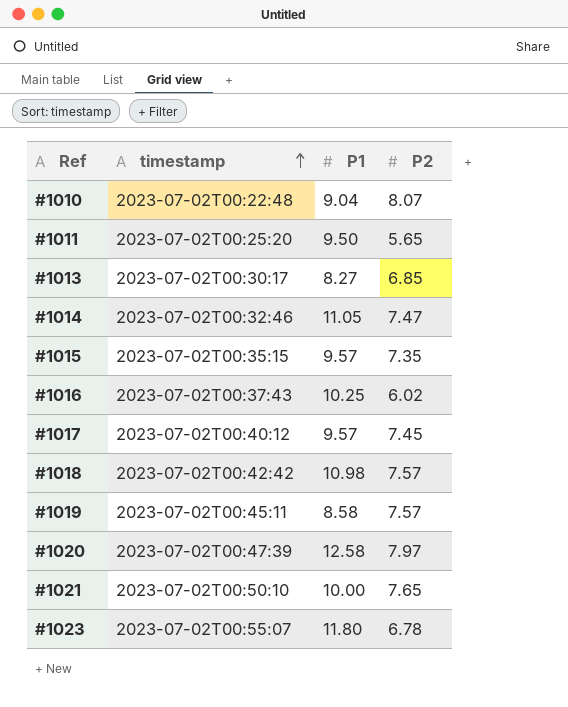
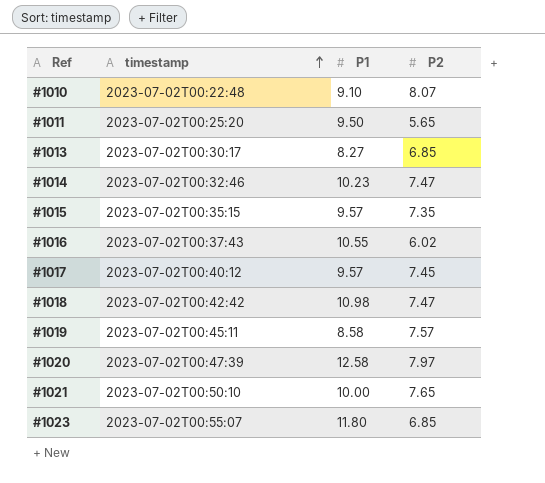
#1010 | P1: 9.04 -> 9.10
#1014 | P1: 11.05 -> 10.23
#1016 | P1: 10.25 -> 10.55
#1018 | P2: 7.57 -> 7.47
#1023 | P2: 6.78 -> 6.85

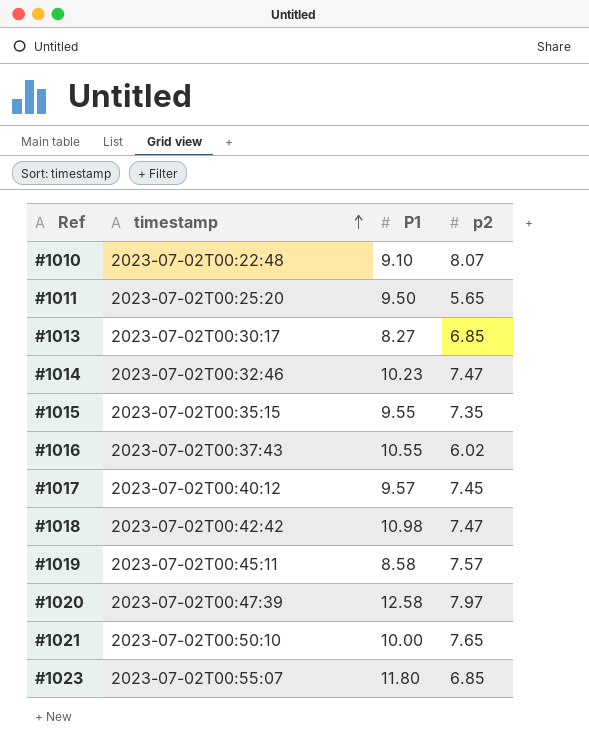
column name: P2 -> p2
#1015 | P1: 9.57 -> 9.55

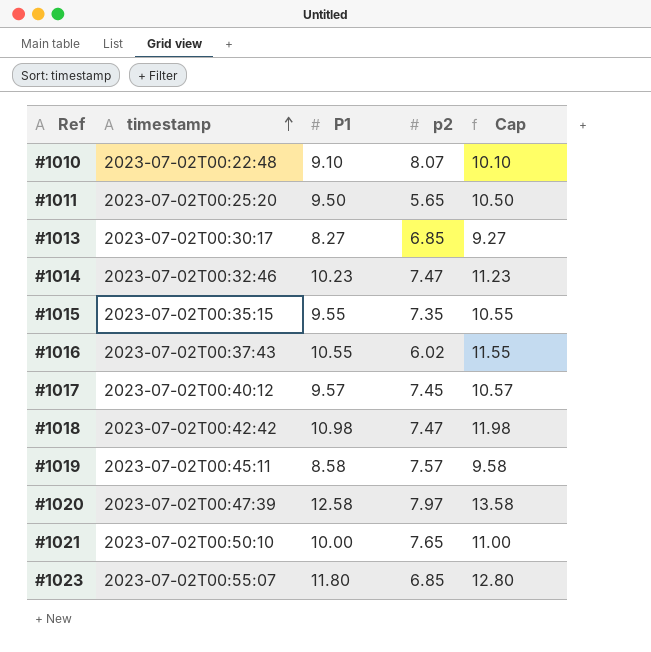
column Cap | formula: none -> [P1] + 1

